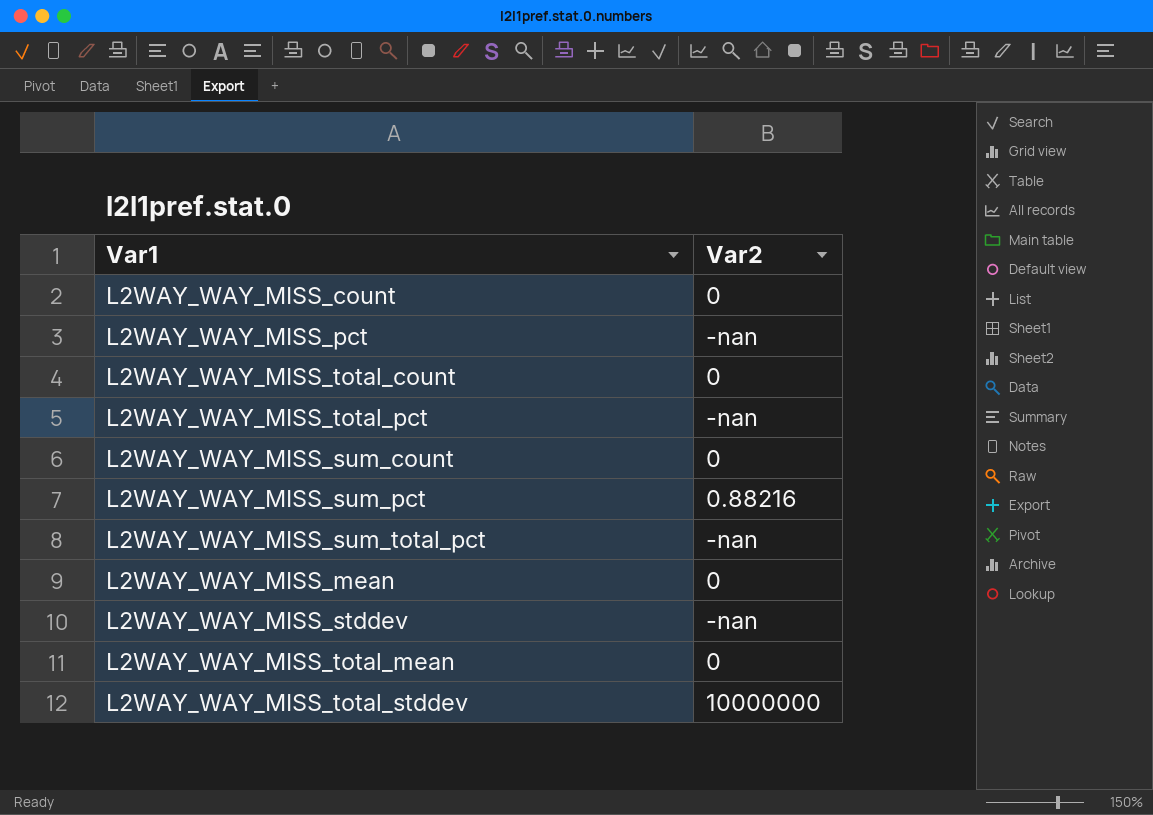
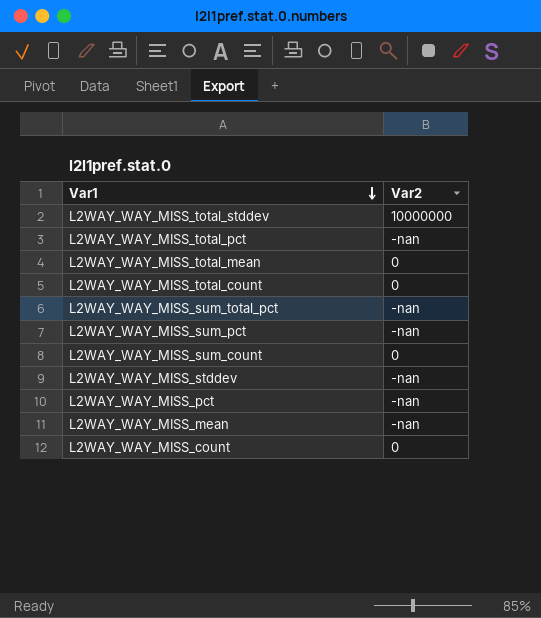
row order: none -> Var1 descending
L2WAY_WAY_MISS_sum_pct | Var2: 0.88216 -> -nan
L2WAY_WAY_MISS_mean | Var2: 0 -> -nan

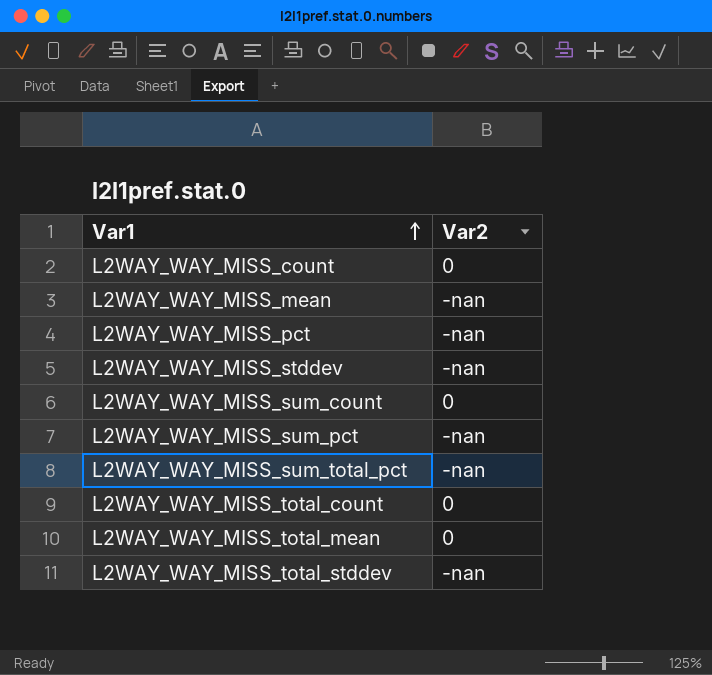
row order: Var1 descending -> Var1 ascending
row L2WAY_WAY_MISS_total_pct: -nan -> none
L2WAY_WAY_MISS_total_stddev | Var2: 10000000 -> -nan

